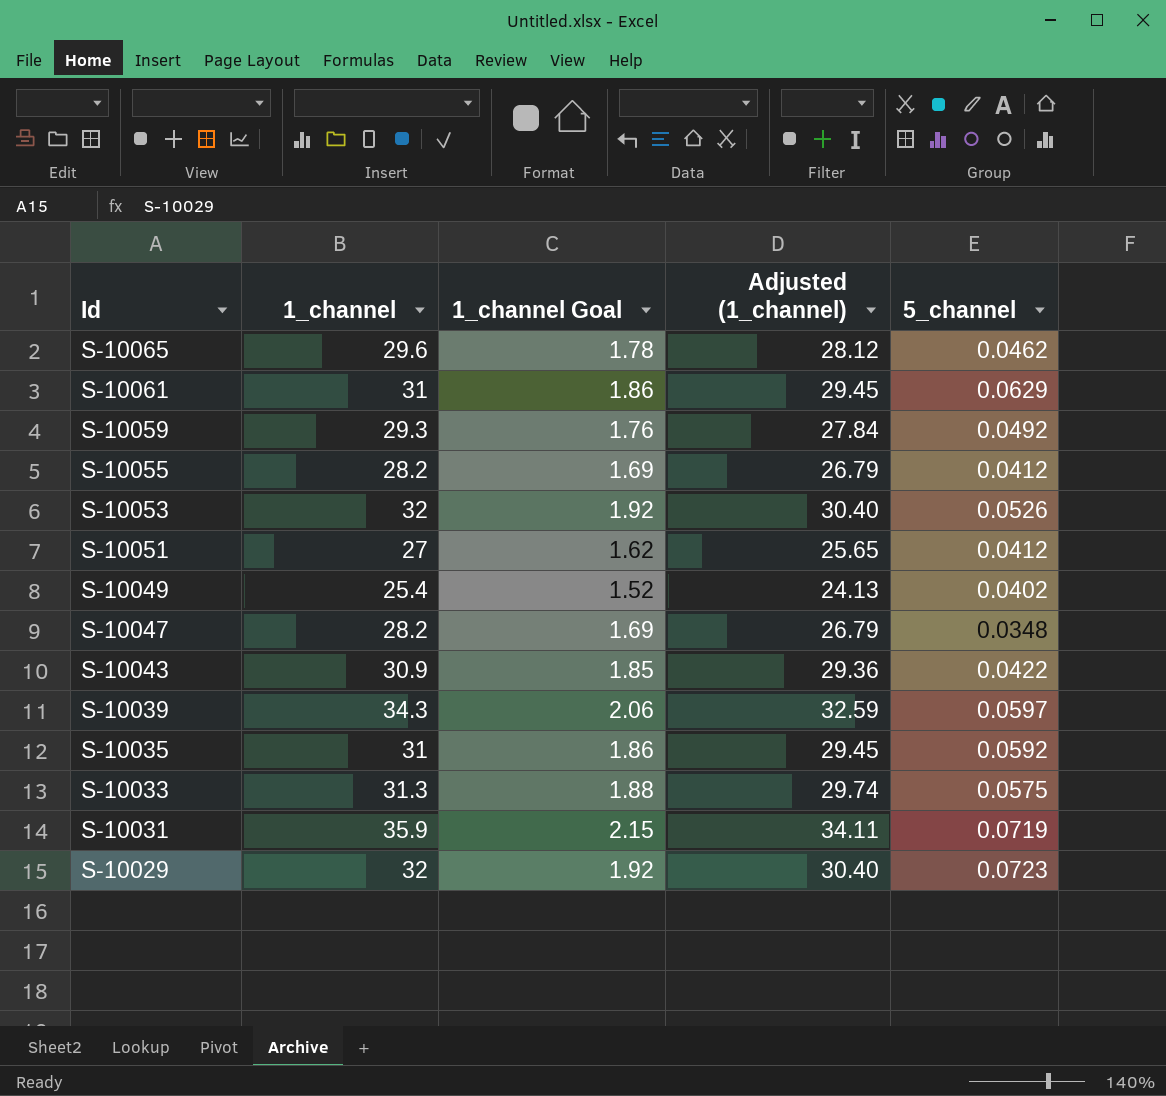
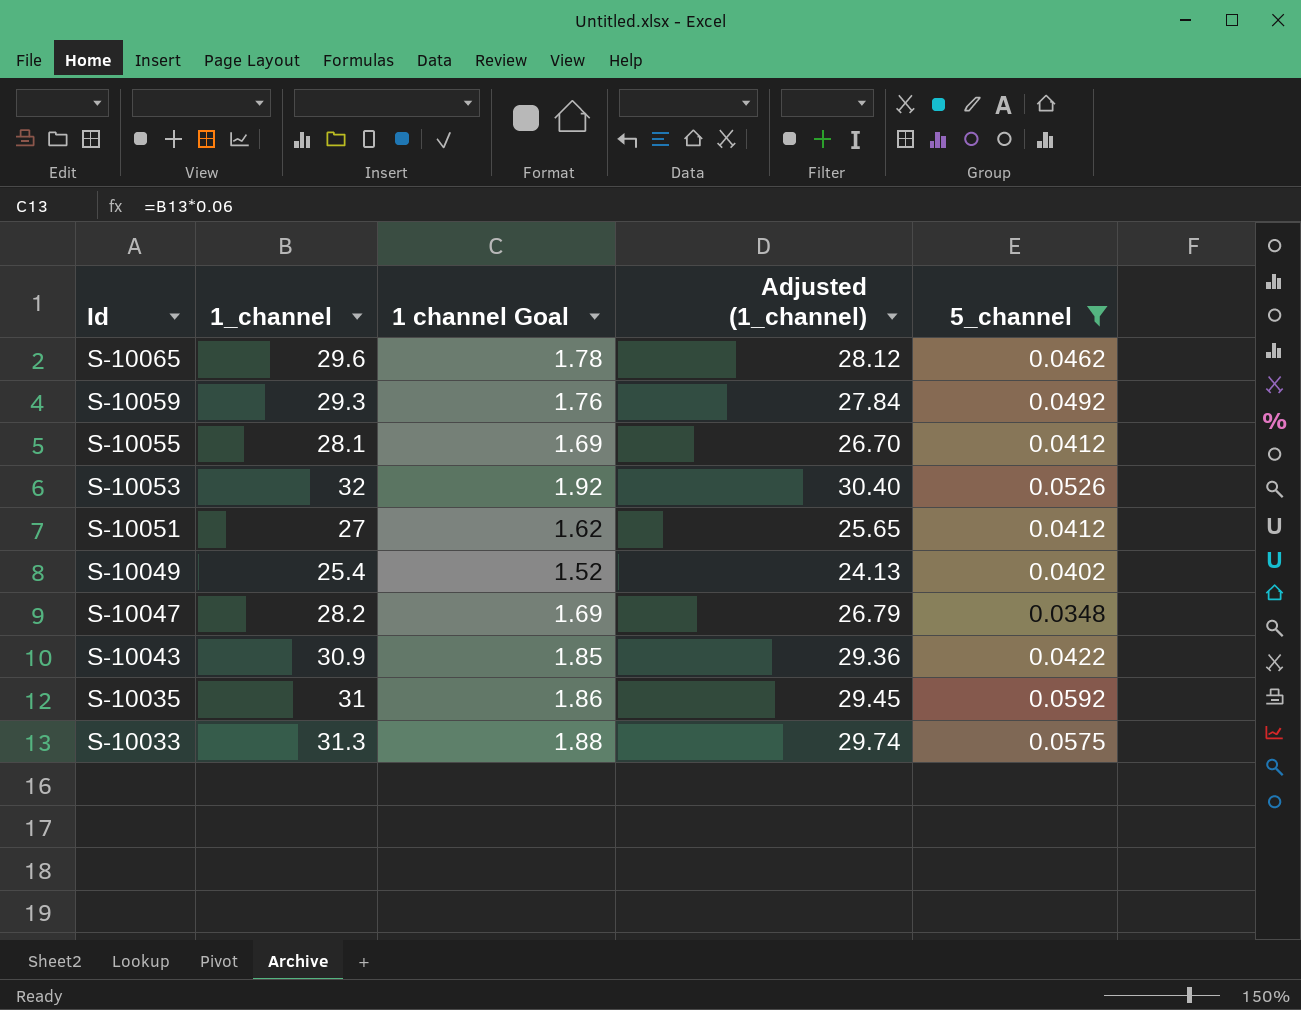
filter: none -> 5_channel <= 0.0592
column name: 1_channel Goal -> 1 channel Goal
S-10055 | 1_channel: 28.2 -> 28.1
S-10055 | Adjusted (1_channel): 26.79 -> 26.70

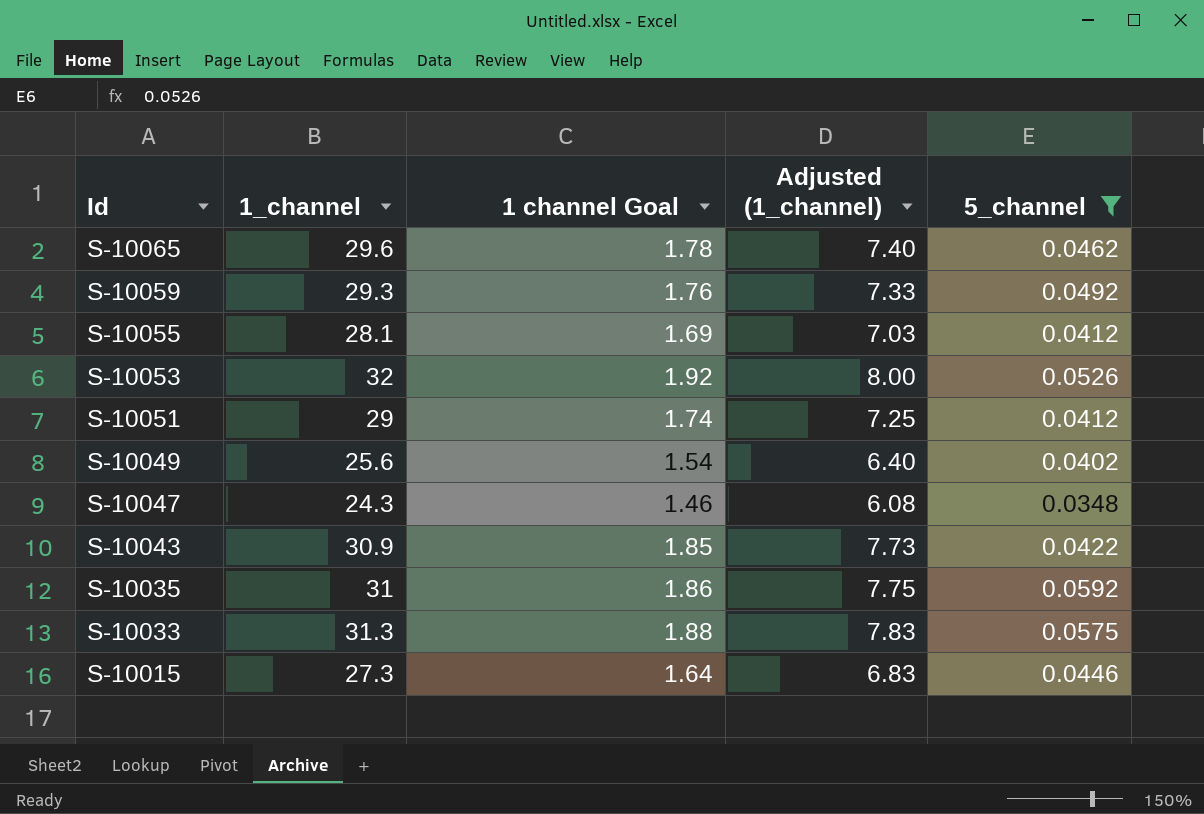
column Adjusted (1_channel) | formula: [1_channel] * 0.95 -> [1_channel] * 0.25
S-10051 | 1_channel: 27 -> 29
S-10051 | 1 channel Goal: 1.62 -> 1.74
S-10049 | 1_channel: 25.4 -> 25.6
S-10049 | 1 channel Goal: 1.52 -> 1.54
S-10047 | 1_channel: 28.2 -> 24.3
S-10047 | 1 channel Goal: 1.69 -> 1.46
row S-10015: none -> 27.3 | 1.64 | 6.83 | 0.0446

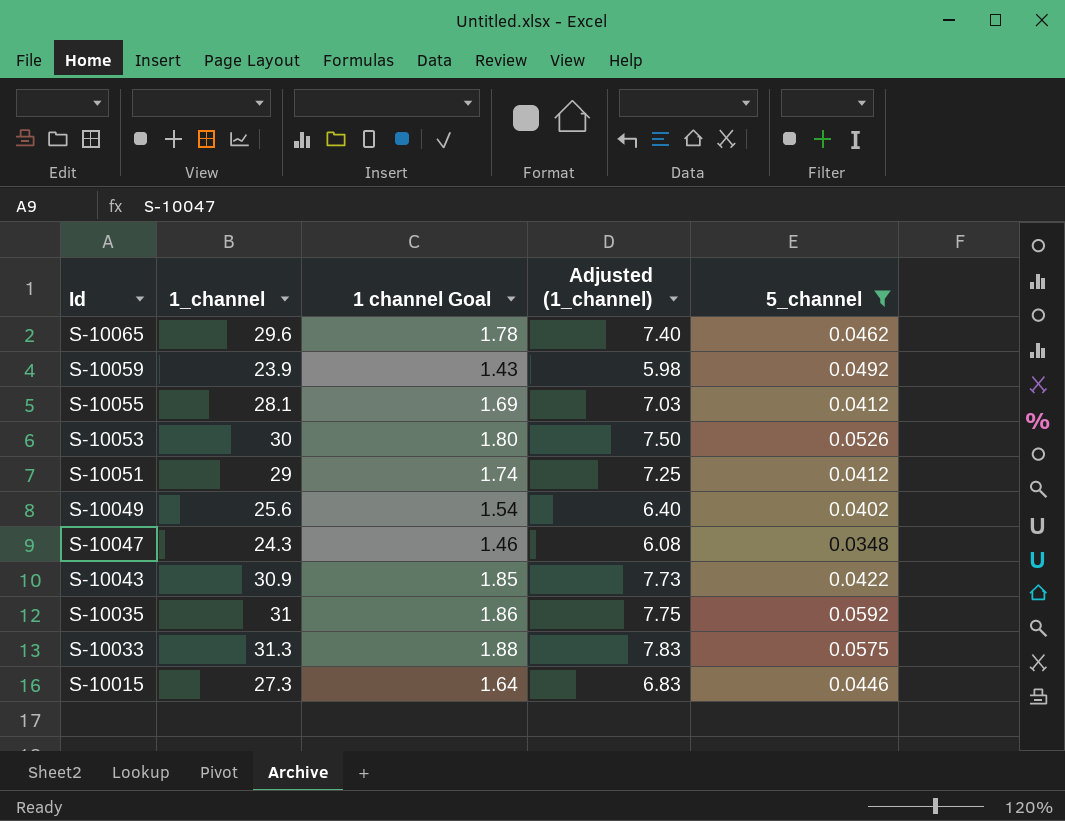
S-10059 | 1_channel: 29.3 -> 23.9
S-10059 | 1 channel Goal: 1.76 -> 1.43
S-10059 | Adjusted (1_channel): 7.33 -> 5.98
S-10053 | 1_channel: 32 -> 30
S-10053 | 1 channel Goal: 1.92 -> 1.80
S-10053 | Adjusted (1_channel): 8.00 -> 7.50

